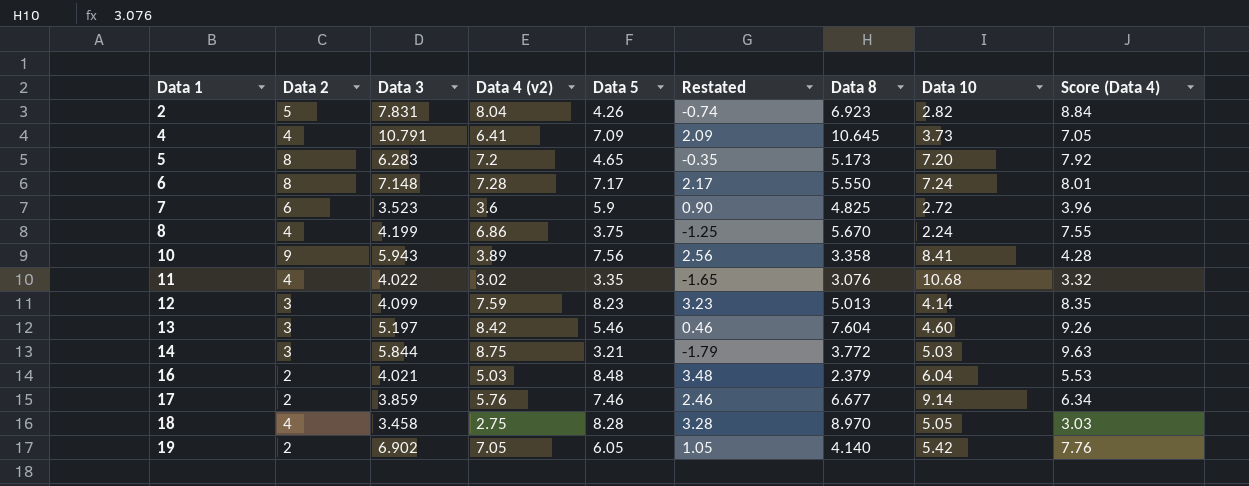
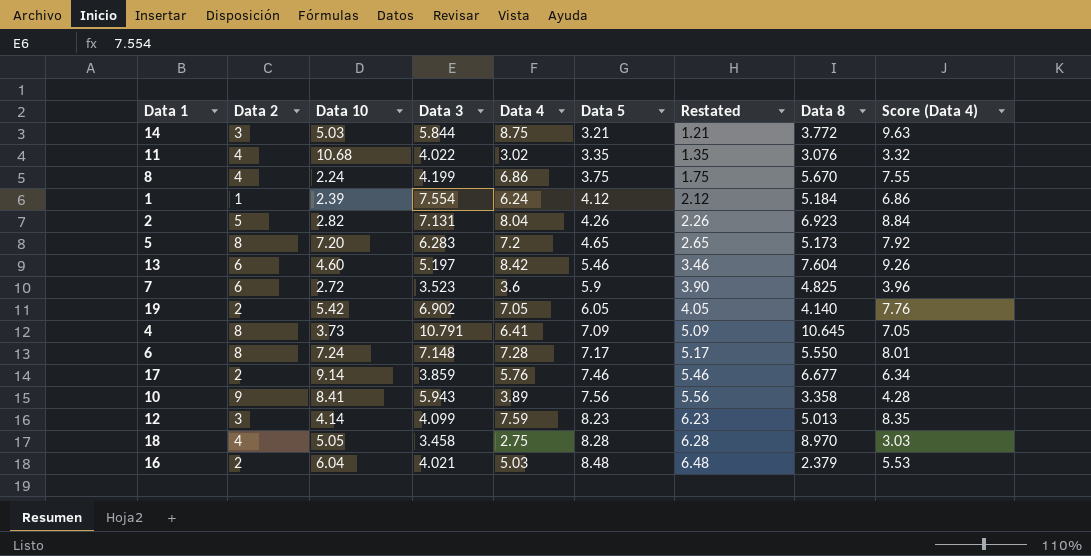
row order: Data 1 ascending -> Data 5 ascending
column Data 10 | position: 8 -> 3
column name: Data 4 (v2) -> Data 4
column Restated | formula: [Data 5] - 5 -> [Data 5] - 2
row 1: none -> 1 | 2.39 | 7.554 | 6.24 | 4.12 | 2.12 | 5.184 | 6.86
2 | Data 3: 7.831 -> 7.131
13 | Data 2: 3 -> 6
4 | Data 2: 4 -> 8

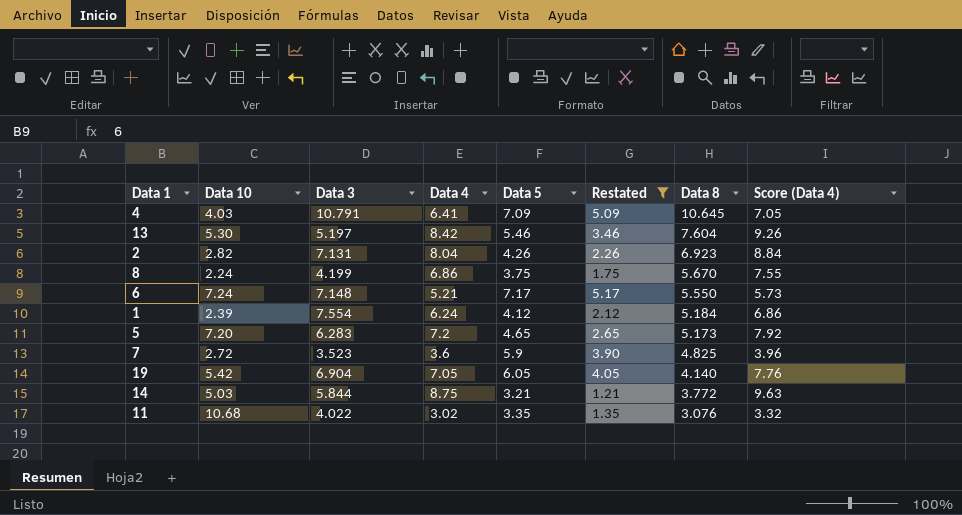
filter: none -> Restated <= 5.17
row order: Data 5 ascending -> Data 8 descending
column Data 2 | position: 2 -> none
4 | Data 10: 3.73 -> 4.03
13 | Data 10: 4.60 -> 5.30
6 | Data 4: 7.28 -> 5.21
6 | Score (Data 4): 8.01 -> 5.73
19 | Data 3: 6.902 -> 6.904

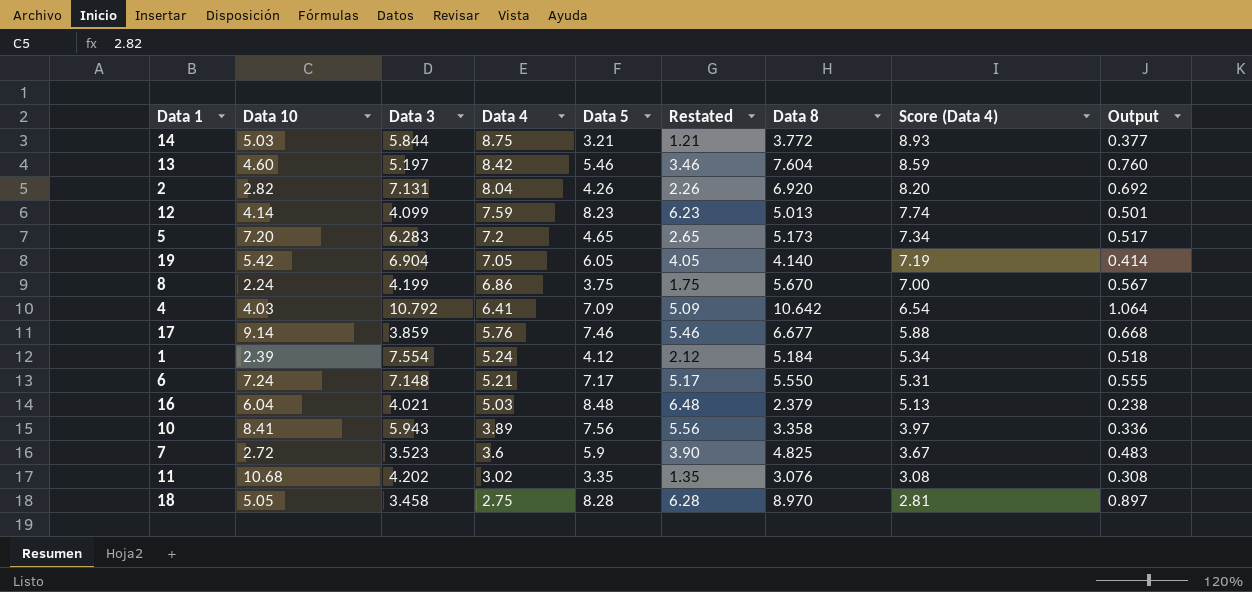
filter: Restated <= 5.17 -> none
row order: Data 8 descending -> Data 4 descending
column Score (Data 4) | formula: [Data 4] * 1.1 -> [Data 4] * 1.02
column Output | formula: none -> [Data 8] * 0.1
13 | Data 10: 5.30 -> 4.60
2 | Data 8: 6.923 -> 6.920
4 | Data 3: 10.791 -> 10.792
4 | Data 8: 10.645 -> 10.642
1 | Data 4: 6.24 -> 5.24
11 | Data 3: 4.022 -> 4.202

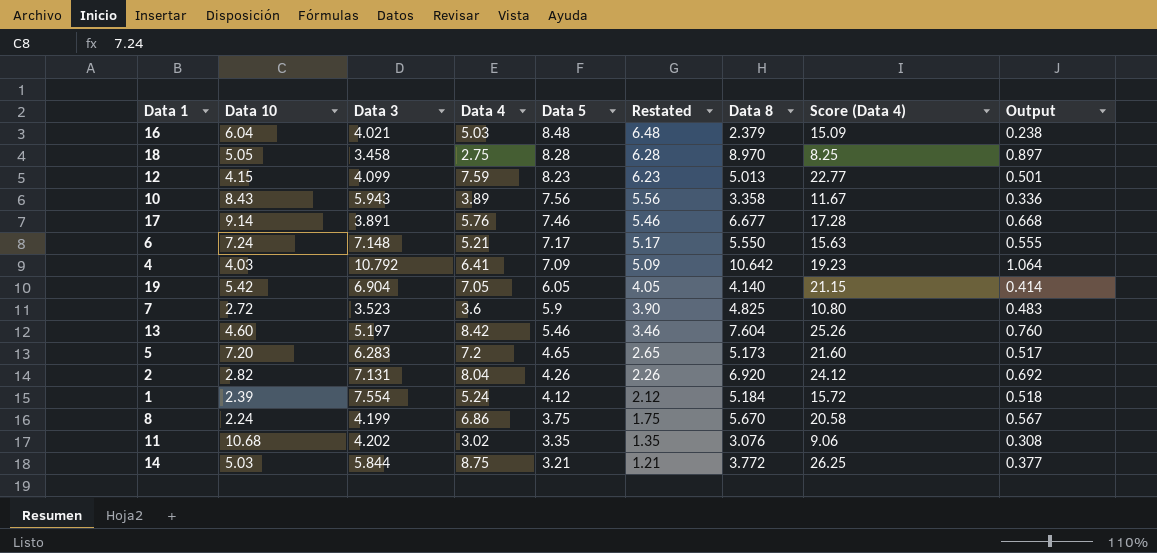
row order: Data 4 descending -> Data 5 descending
column Score (Data 4) | formula: [Data 4] * 1.02 -> [Data 4] * 3
12 | Data 10: 4.14 -> 4.15
10 | Data 10: 8.41 -> 8.43
17 | Data 3: 3.859 -> 3.891

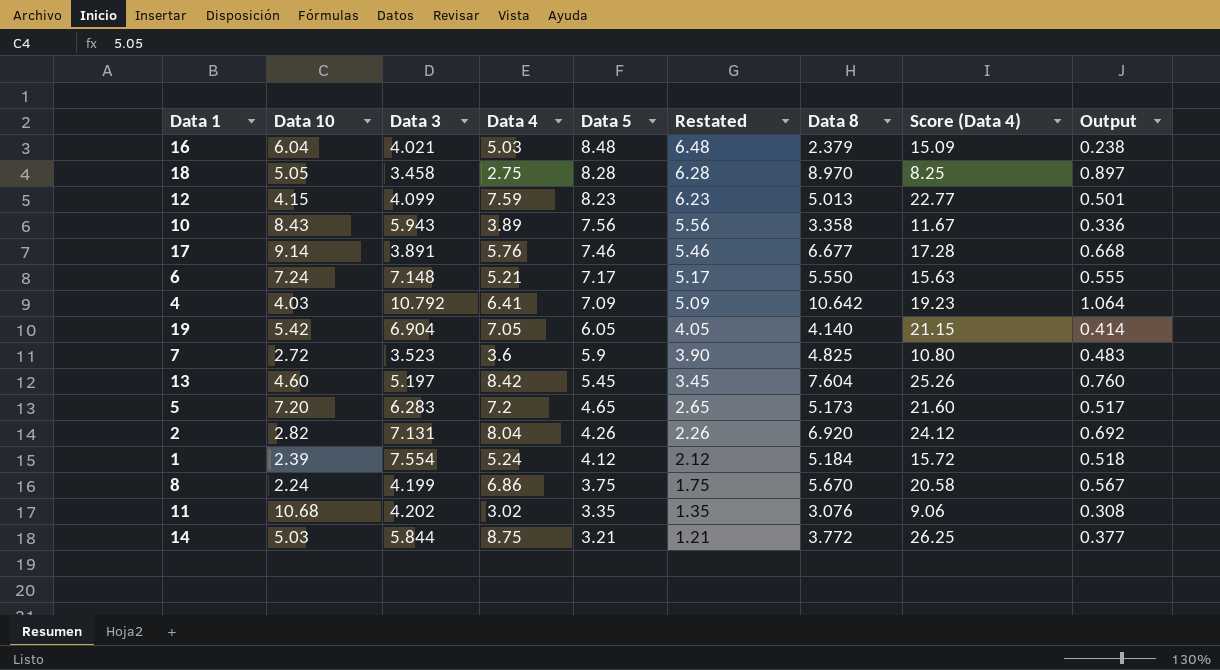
13 | Data 5: 5.46 -> 5.45
13 | Restated: 3.46 -> 3.45

